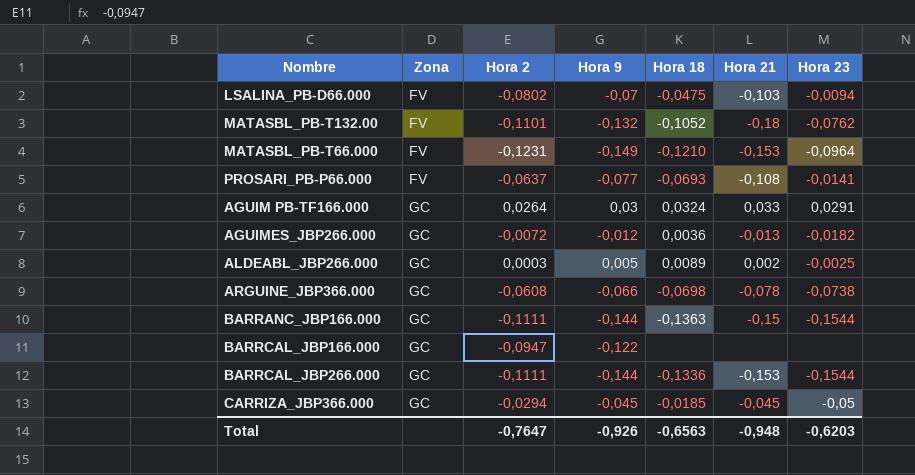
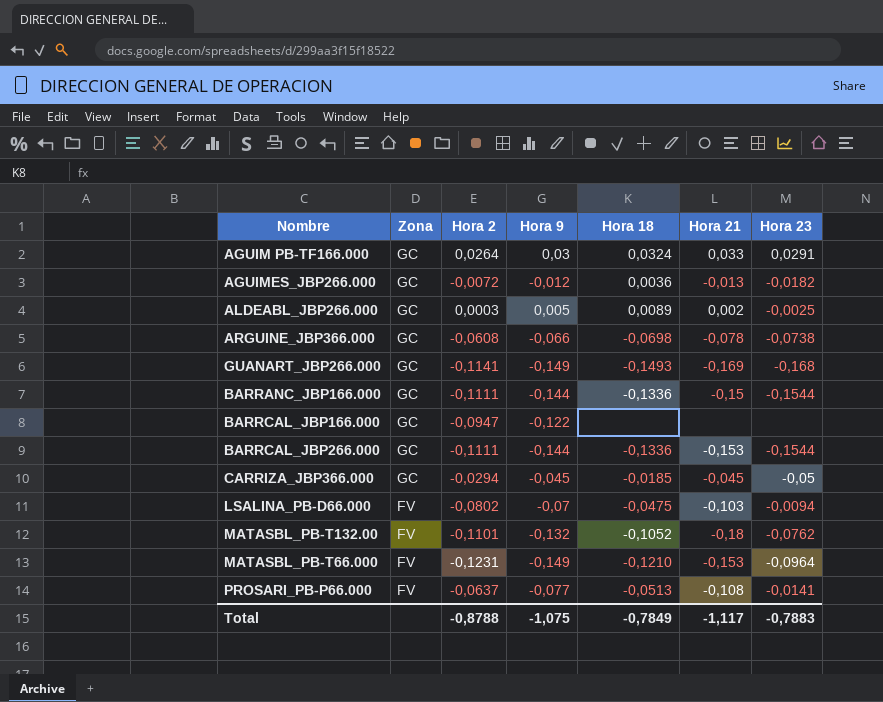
row order: Zona ascending -> Zona descending
row GUANART_JBP266.000: none -> GC | -0,1141 | -0,149 | -0,1493 | -0,169 | -0,168
BARRANC_JBP166.000 | Hora 18: -0,1363 -> -0,1336
PROSARI_PB-P66.000 | Hora 18: -0,0693 -> -0,0513
Total | Hora 2: -0,7647 -> -0,8788
Total | Hora 9: -0,926 -> -1,075
Total | Hora 18: -0,6563 -> -0,7849
Total | Hora 21: -0,948 -> -1,117
Total | Hora 23: -0,6203 -> -0,7883

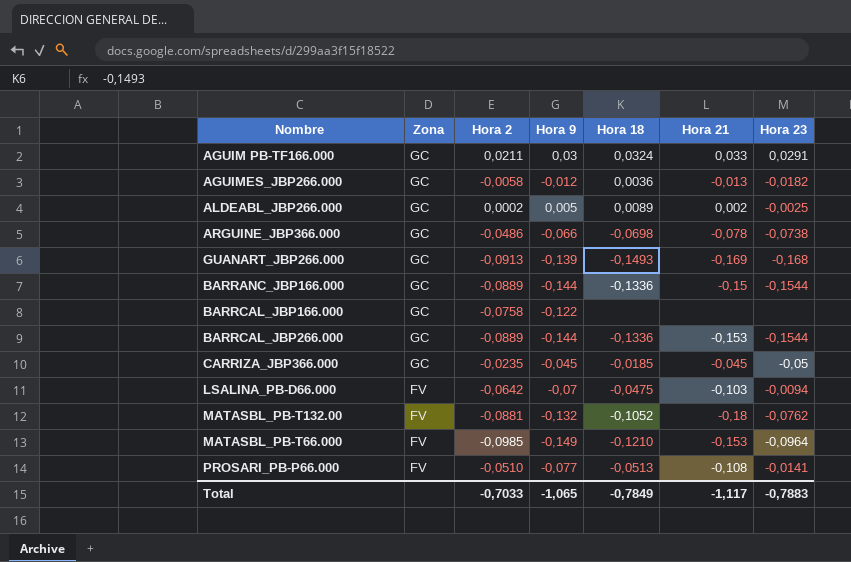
AGUIM PB-TF166.000 | Hora 2: 0,0264 -> 0,0211
AGUIMES_JBP266.000 | Hora 2: -0,0072 -> -0,0058
ALDEABL_JBP266.000 | Hora 2: 0,0003 -> 0,0002
ARGUINE_JBP366.000 | Hora 2: -0,0608 -> -0,0486
GUANART_JBP266.000 | Hora 2: -0,1141 -> -0,0913
GUANART_JBP266.000 | Hora 9: -0,149 -> -0,139
BARRANC_JBP166.000 | Hora 2: -0,1111 -> -0,0889
BARRCAL_JBP166.000 | Hora 2: -0,0947 -> -0,0758
BARRCAL_JBP266.000 | Hora 2: -0,1111 -> -0,0889
CARRIZA_JBP366.000 | Hora 2: -0,0294 -> -0,0235
LSALINA_PB-D66.000 | Hora 2: -0,0802 -> -0,0642
MATASBL_PB-T132.00 | Hora 2: -0,1101 -> -0,0881
MATASBL_PB-T66.000 | Hora 2: -0,1231 -> -0,0985
PROSARI_PB-P66.000 | Hora 2: -0,0637 -> -0,0510
Total | Hora 2: -0,8788 -> -0,7033
Total | Hora 9: -1,075 -> -1,065

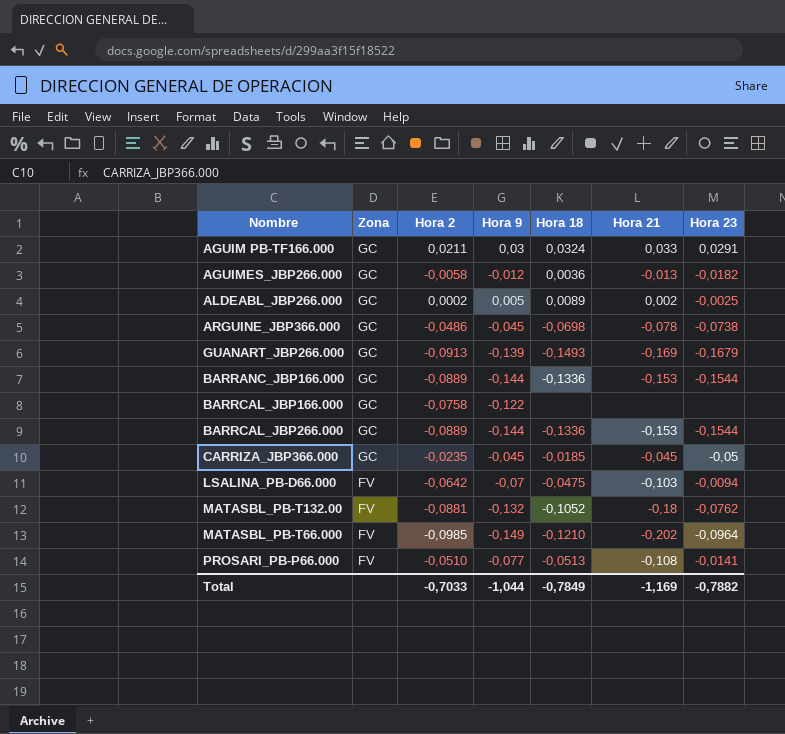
ARGUINE_JBP366.000 | Hora 9: -0,066 -> -0,045
GUANART_JBP266.000 | Hora 23: -0,168 -> -0,1679
BARRANC_JBP166.000 | Hora 21: -0,15 -> -0,153
MATASBL_PB-T66.000 | Hora 21: -0,153 -> -0,202
Total | Hora 9: -1,065 -> -1,044
Total | Hora 21: -1,117 -> -1,169
Total | Hora 23: -0,7883 -> -0,7882

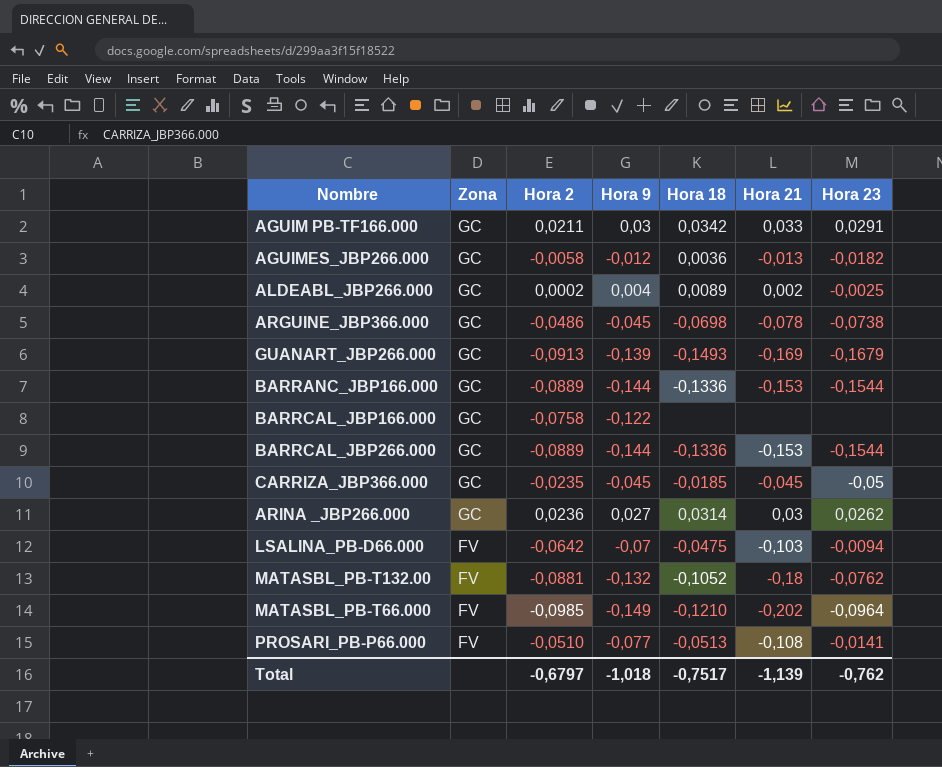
AGUIM PB-TF166.000 | Hora 18: 0,0324 -> 0,0342
ALDEABL_JBP266.000 | Hora 9: 0,005 -> 0,004
row ARINA _JBP266.000: none -> GC | 0,0236 | 0,027 | 0,0314 | 0,03 | 0,0262
Total | Hora 2: -0,7033 -> -0,6797
Total | Hora 9: -1,044 -> -1,018
Total | Hora 18: -0,7849 -> -0,7517
Total | Hora 21: -1,169 -> -1,139
Total | Hora 23: -0,7882 -> -0,762

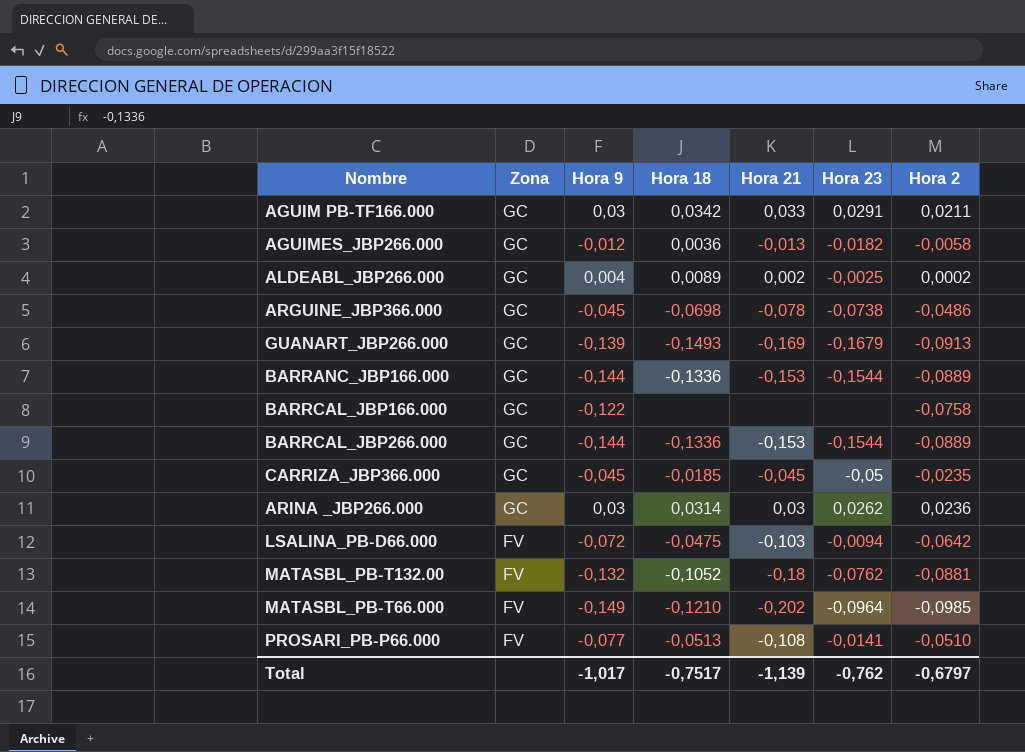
column Hora 2 | position: 3 -> 7
ARINA _JBP266.000 | Hora 9: 0,027 -> 0,03
LSALINA_PB-D66.000 | Hora 9: -0,07 -> -0,072
Total | Hora 9: -1,018 -> -1,017

